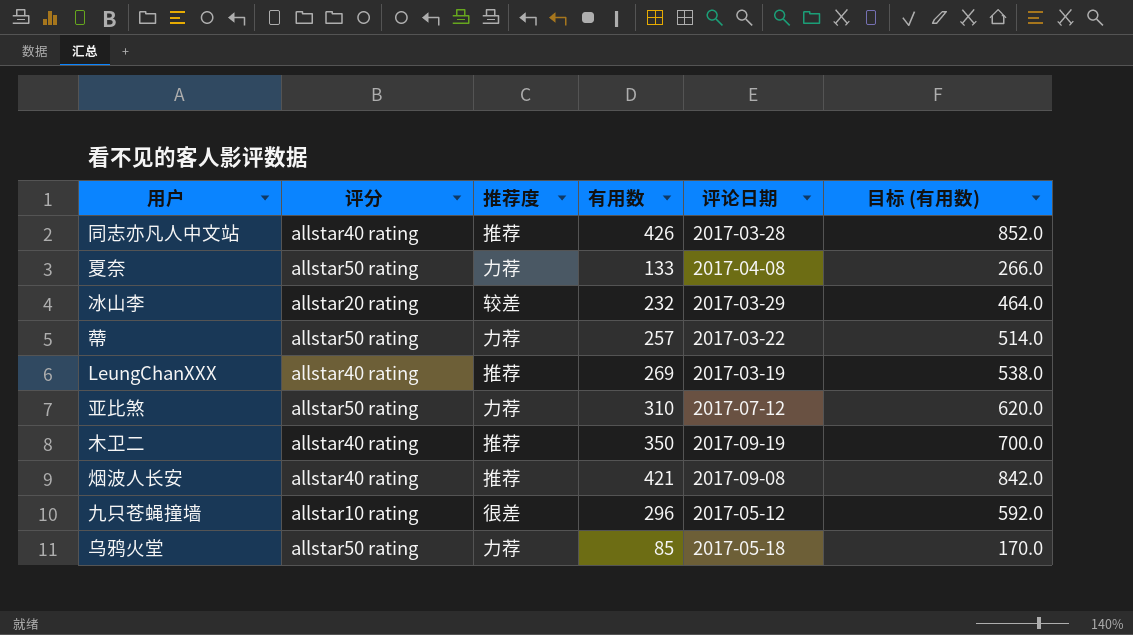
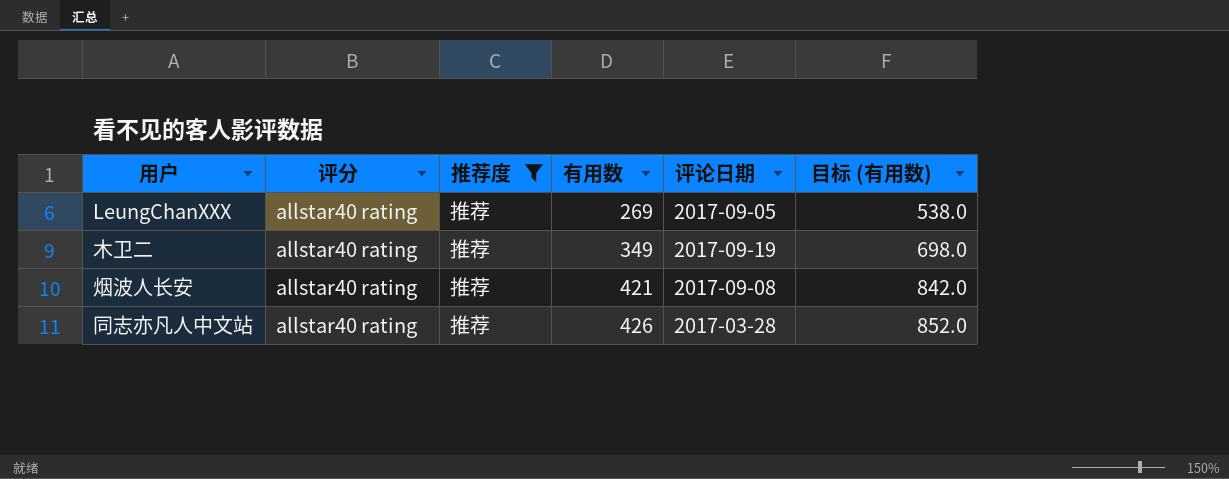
filter: none -> 推荐度 = 推荐
row order: none -> 有用数 ascending
LeungChanXXX | 评论日期: 2017-03-19 -> 2017-09-05
木卫二 | 有用数: 350 -> 349
木卫二 | 目标 (有用数): 700.0 -> 698.0

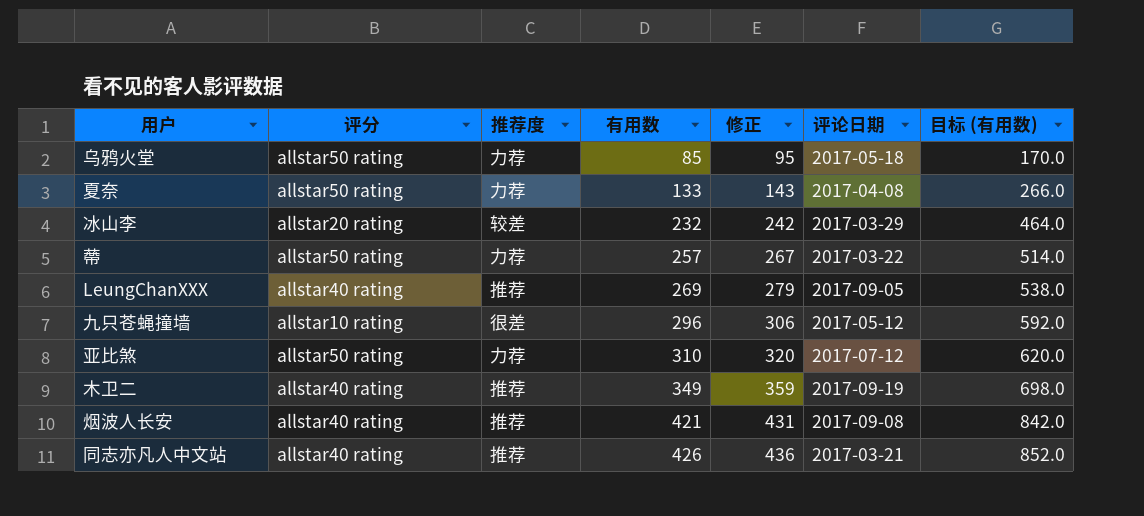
filter: 推荐度 = 推荐 -> none
column 修正 | formula: none -> [有用数] + 10
同志亦凡人中文站 | 评论日期: 2017-03-28 -> 2017-03-21

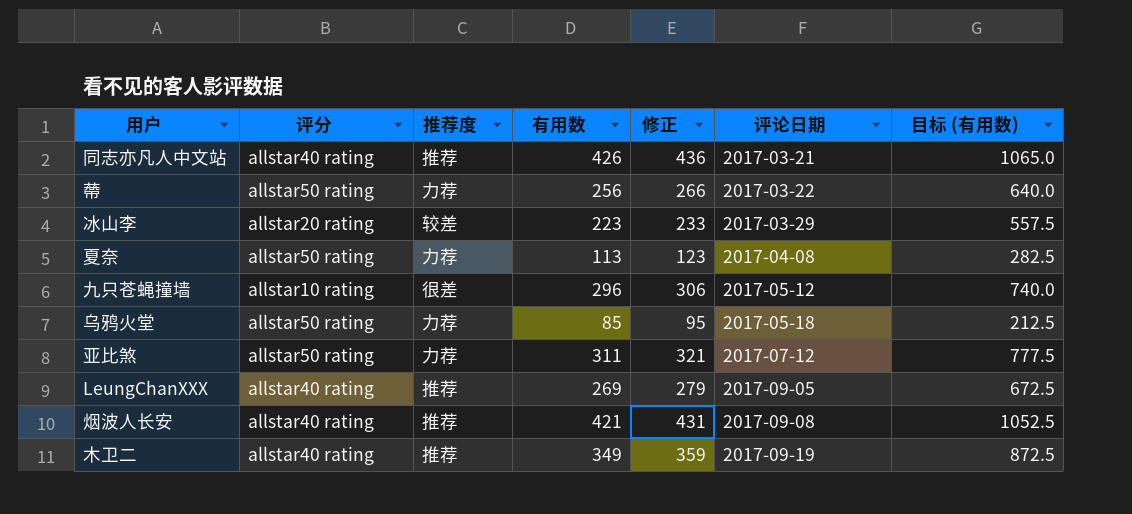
row order: 有用数 ascending -> 评论日期 ascending
column 目标 (有用数) | formula: [有用数] * 2 -> [有用数] * 2.5
蔕 | 有用数: 257 -> 256
蔕 | 修正: 267 -> 266
冰山李 | 有用数: 232 -> 223
冰山李 | 修正: 242 -> 233
夏奈 | 有用数: 133 -> 113
夏奈 | 修正: 143 -> 123
亚比煞 | 有用数: 310 -> 311
亚比煞 | 修正: 320 -> 321

